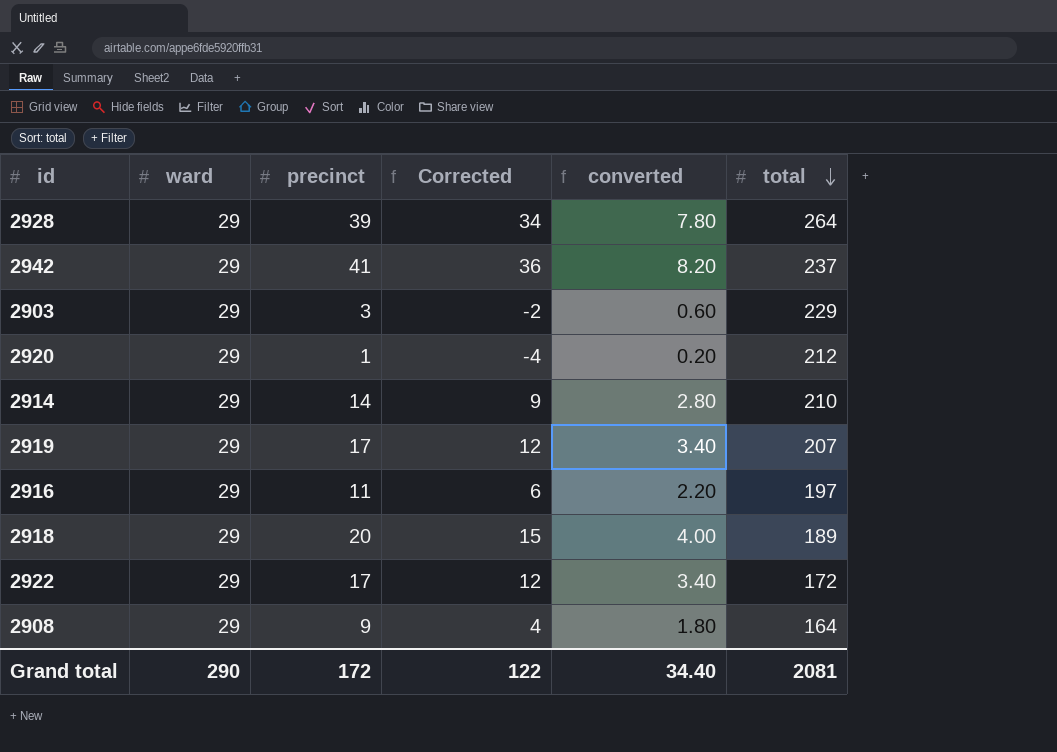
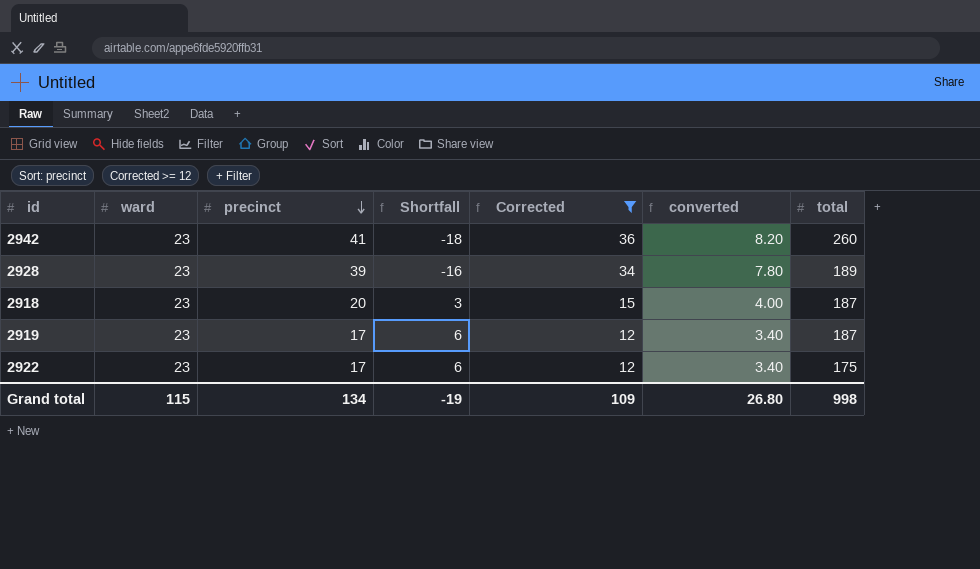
filter: none -> Corrected >= 12
row order: total descending -> precinct descending
column Shortfall | formula: none -> [ward] - [precinct]
2942 | ward: 29 -> 23
2942 | total: 237 -> 260
2928 | ward: 29 -> 23
2928 | total: 264 -> 189
2918 | ward: 29 -> 23
2918 | total: 189 -> 187
2919 | ward: 29 -> 23
2919 | total: 207 -> 187
2922 | ward: 29 -> 23
2922 | total: 172 -> 175
Grand total | ward: 290 -> 115
Grand total | precinct: 172 -> 134
Grand total | Corrected: 122 -> 109
Grand total | converted: 34.40 -> 26.80
Grand total | total: 2081 -> 998

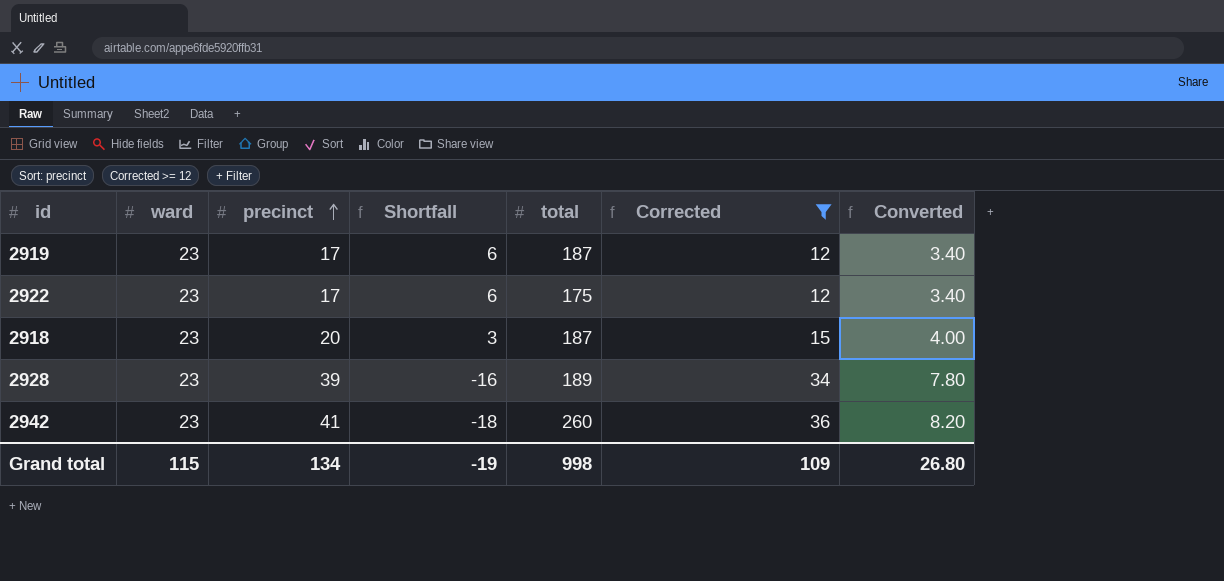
row order: precinct descending -> precinct ascending
column total | position: 7 -> 5
column name: converted -> Converted

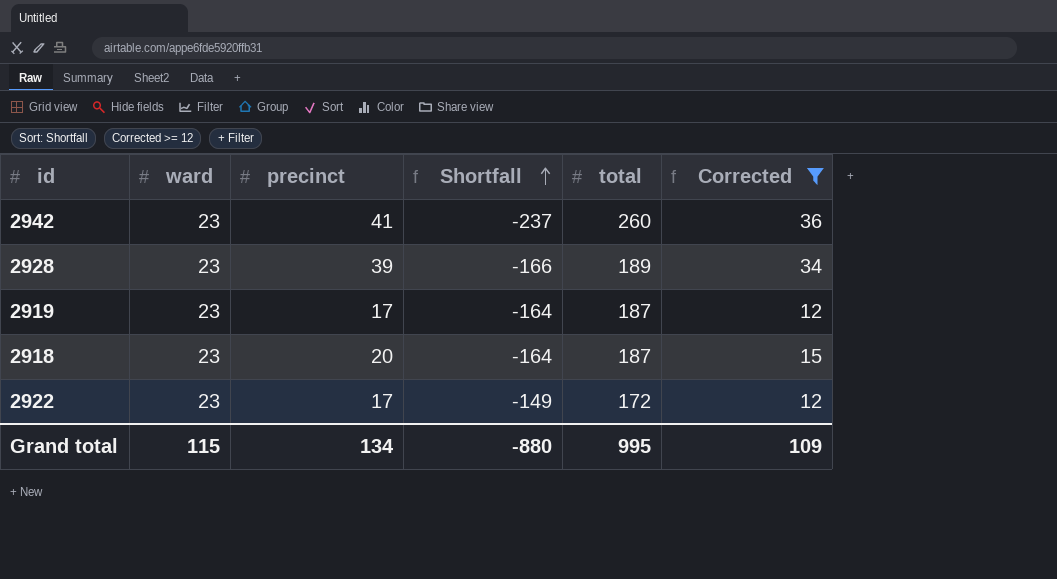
row order: precinct ascending -> Shortfall ascending
column Converted | formula: [precinct] * 0.2 -> none
column Shortfall | formula: [ward] - [precinct] -> [ward] - [total]
2922 | total: 175 -> 172
Grand total | Shortfall: -19 -> -880
Grand total | total: 998 -> 995

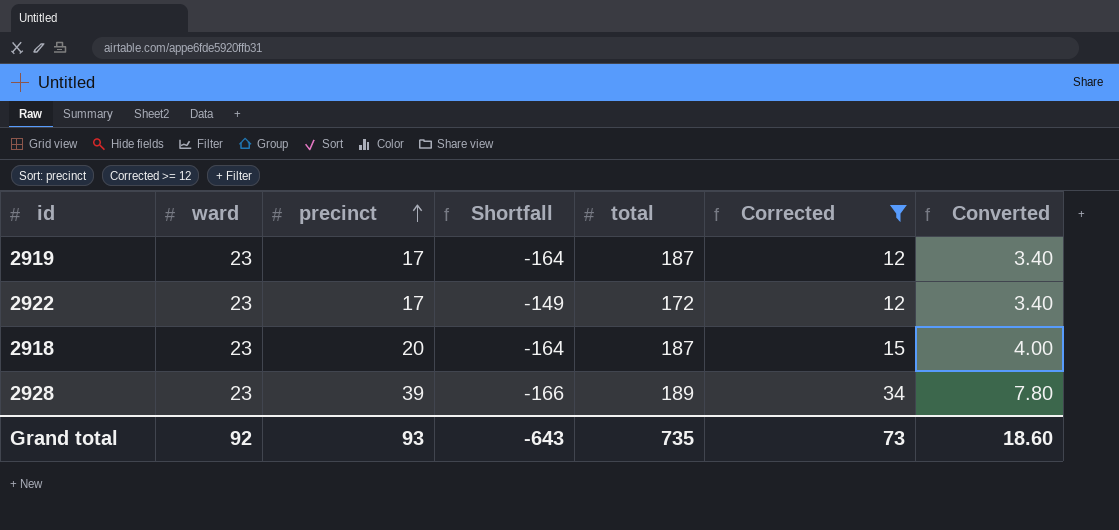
row order: Shortfall ascending -> precinct ascending
column Converted | formula: none -> [precinct] * 0.2
row 2942: 23 | 41 | -237 | 260 | 36 -> none
Grand total | ward: 115 -> 92
Grand total | precinct: 134 -> 93
Grand total | Shortfall: -880 -> -643
Grand total | total: 995 -> 735
Grand total | Corrected: 109 -> 73

